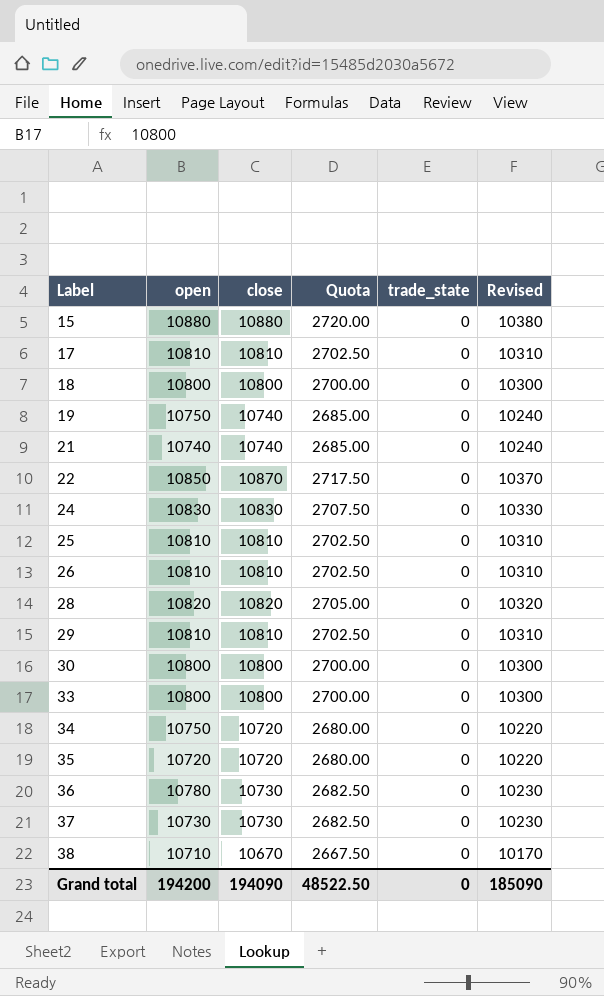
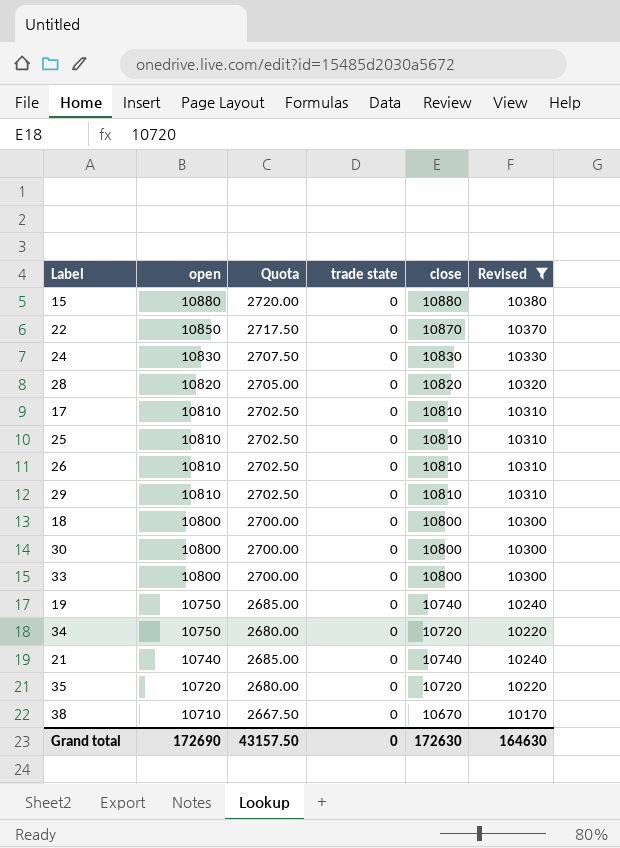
filter: none -> Revised != 10230
row order: Label ascending -> open descending
column name: trade_state -> trade state
column close | position: 3 -> 5
Grand total | open: 194200 -> 172690
Grand total | Quota: 48522.50 -> 43157.50
Grand total | close: 194090 -> 172630
Grand total | Revised: 185090 -> 164630

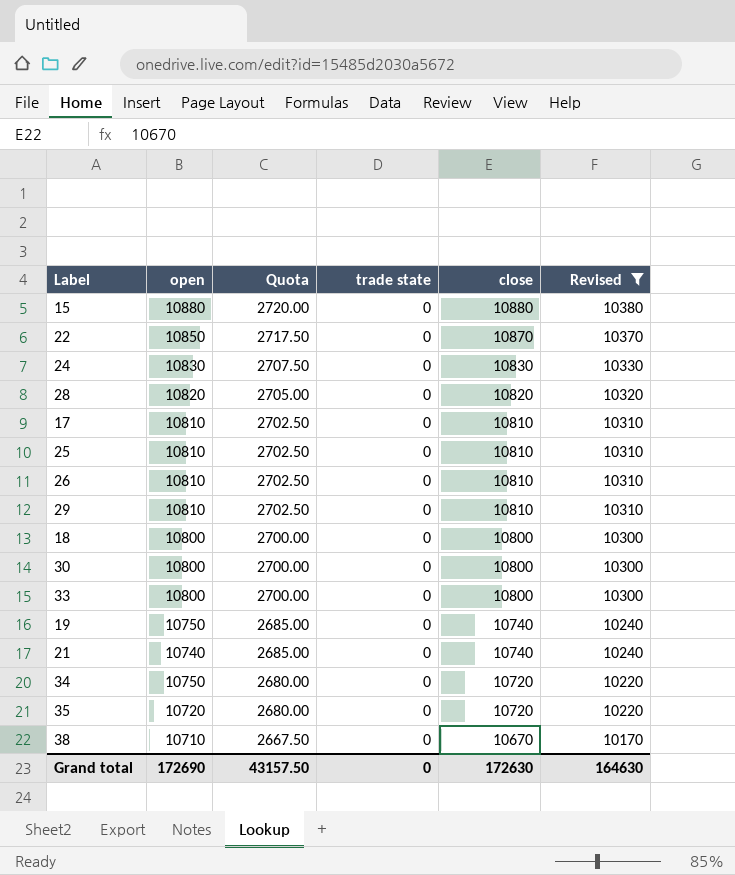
row order: open descending -> Quota descending

